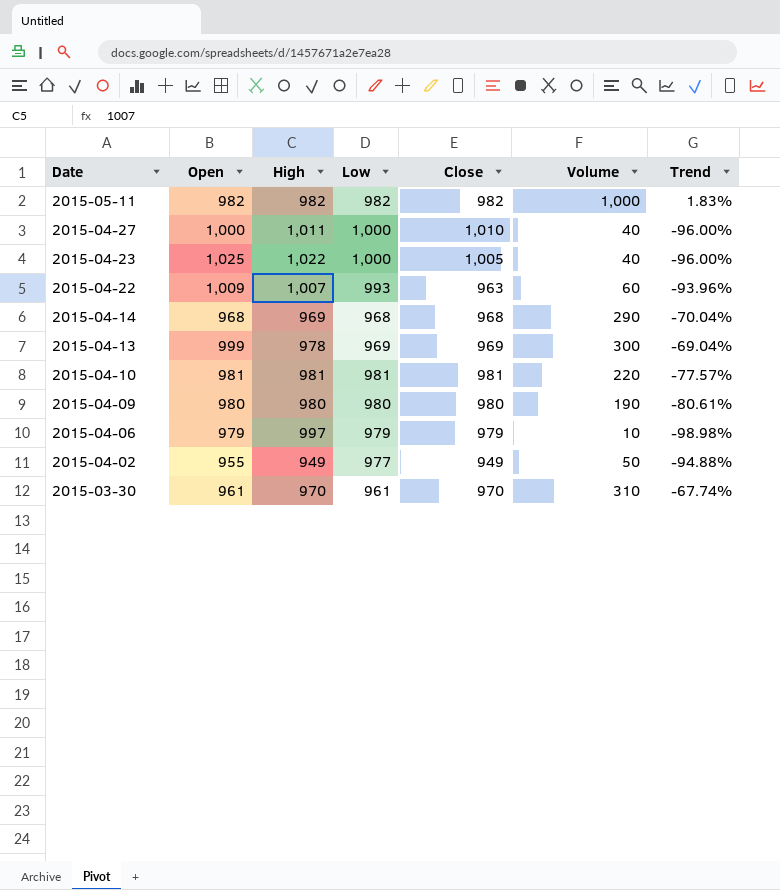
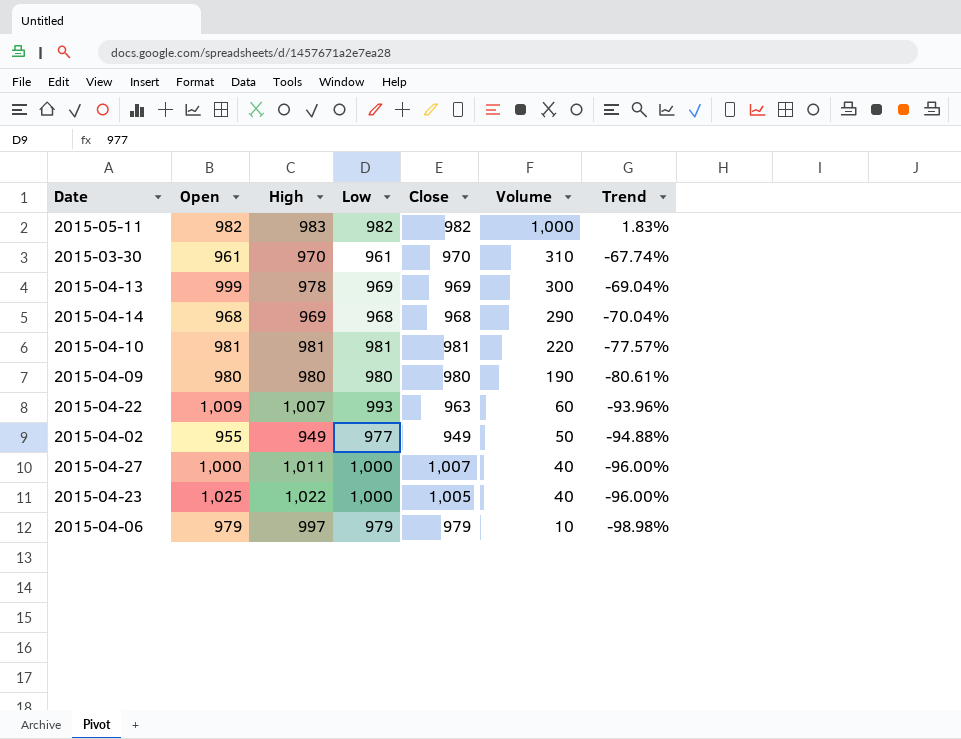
row order: Date descending -> Volume descending
2015-05-11 | High: 982 -> 983
2015-04-27 | Close: 1,010 -> 1,007

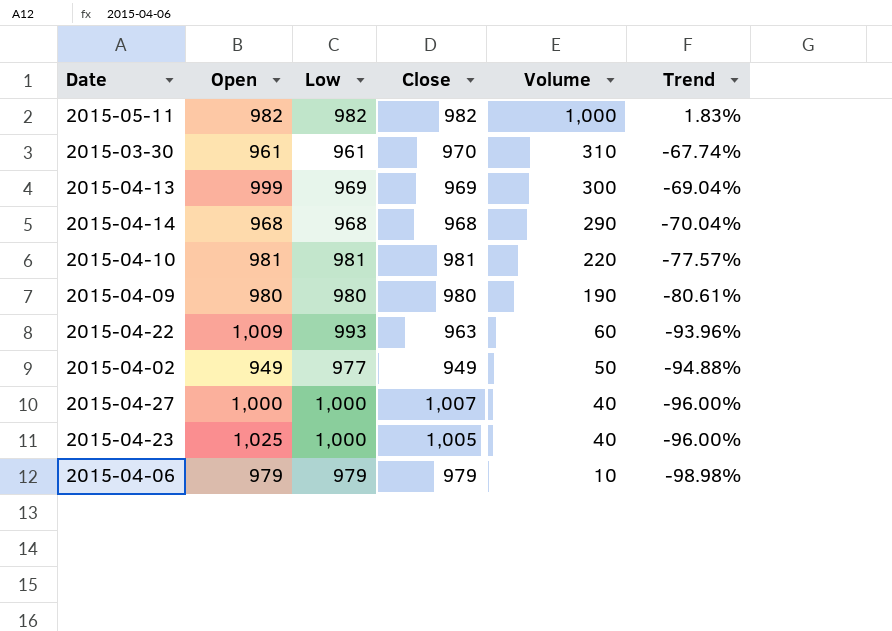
column High | position: 3 -> none
2015-04-02 | Open: 955 -> 949

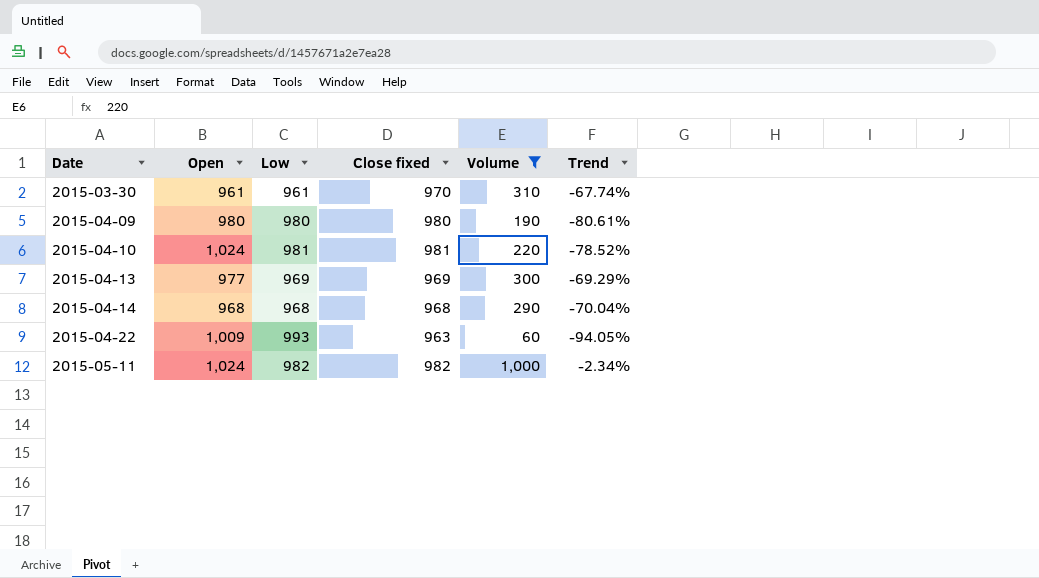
filter: none -> Volume >= 60
row order: Volume descending -> Date ascending
column name: Close -> Close fixed
column Trend | formula: ([Volume] - [Low]) / [Low] -> ([Volume] - [Open]) / [Open]
2015-04-10 | Open: 981 -> 1,024
2015-04-13 | Open: 999 -> 977
2015-05-11 | Open: 982 -> 1,024

